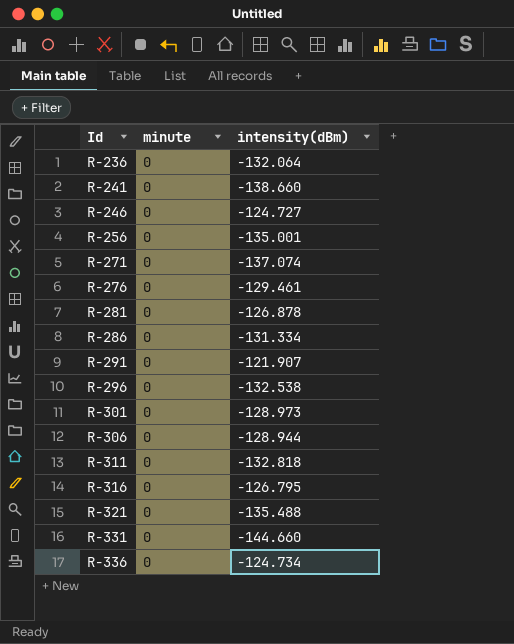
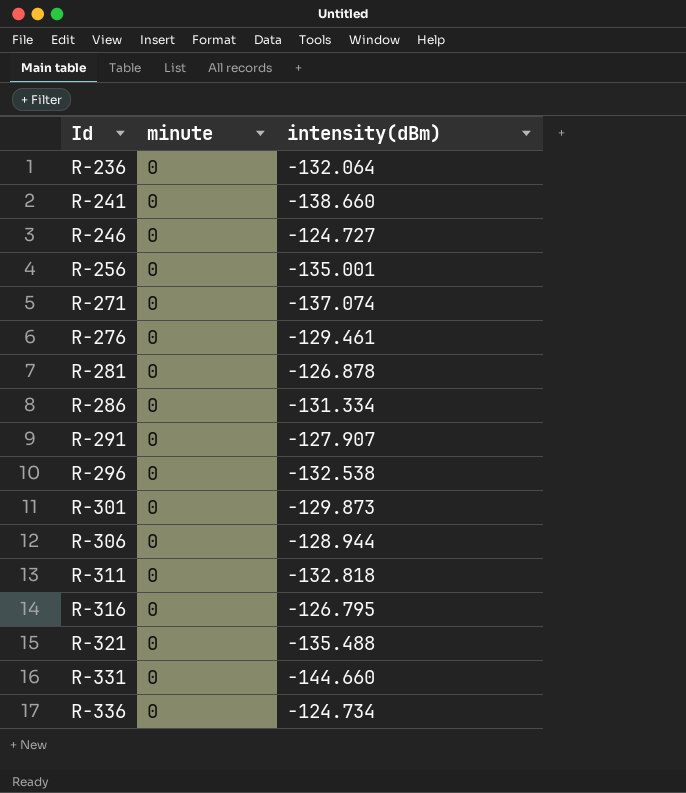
R-291 | intensity(dBm): -121.907 -> -127.907
R-301 | intensity(dBm): -128.973 -> -129.873

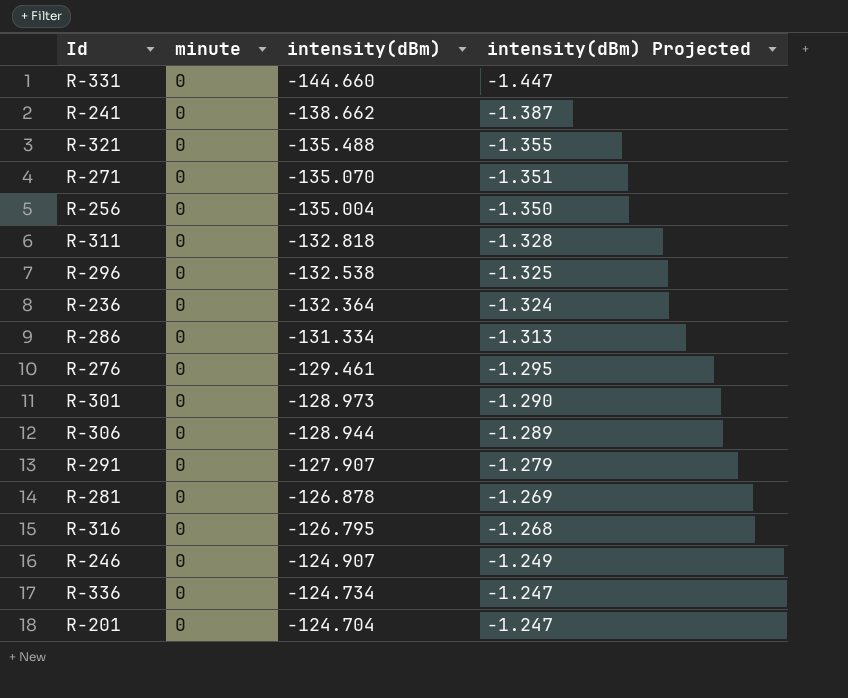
row order: Id ascending -> intensity(dBm) ascending
column intensity(dBm) Projected | formula: none -> [intensity(dBm)] * 0.01
R-241 | intensity(dBm): -138.660 -> -138.662
R-271 | intensity(dBm): -137.074 -> -135.070
R-256 | intensity(dBm): -135.001 -> -135.004
R-236 | intensity(dBm): -132.064 -> -132.364
R-301 | intensity(dBm): -129.873 -> -128.973
R-246 | intensity(dBm): -124.727 -> -124.907
row R-201: none -> 0 | -124.704 | -1.247

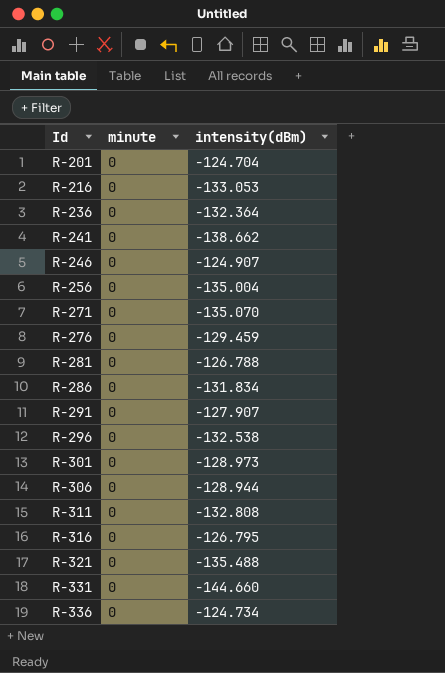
row order: intensity(dBm) ascending -> Id ascending
column intensity(dBm) Projected | formula: [intensity(dBm)] * 0.01 -> none
row R-216: none -> 0 | -133.053
R-276 | intensity(dBm): -129.461 -> -129.459
R-281 | intensity(dBm): -126.878 -> -126.788
R-286 | intensity(dBm): -131.334 -> -131.834
R-311 | intensity(dBm): -132.818 -> -132.808

